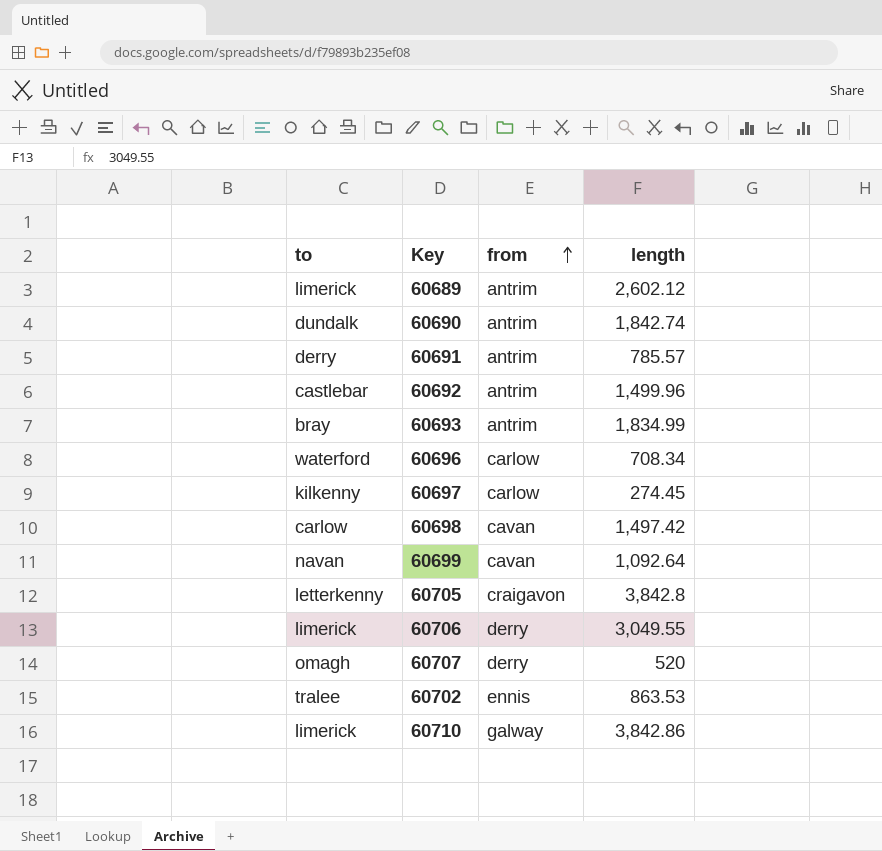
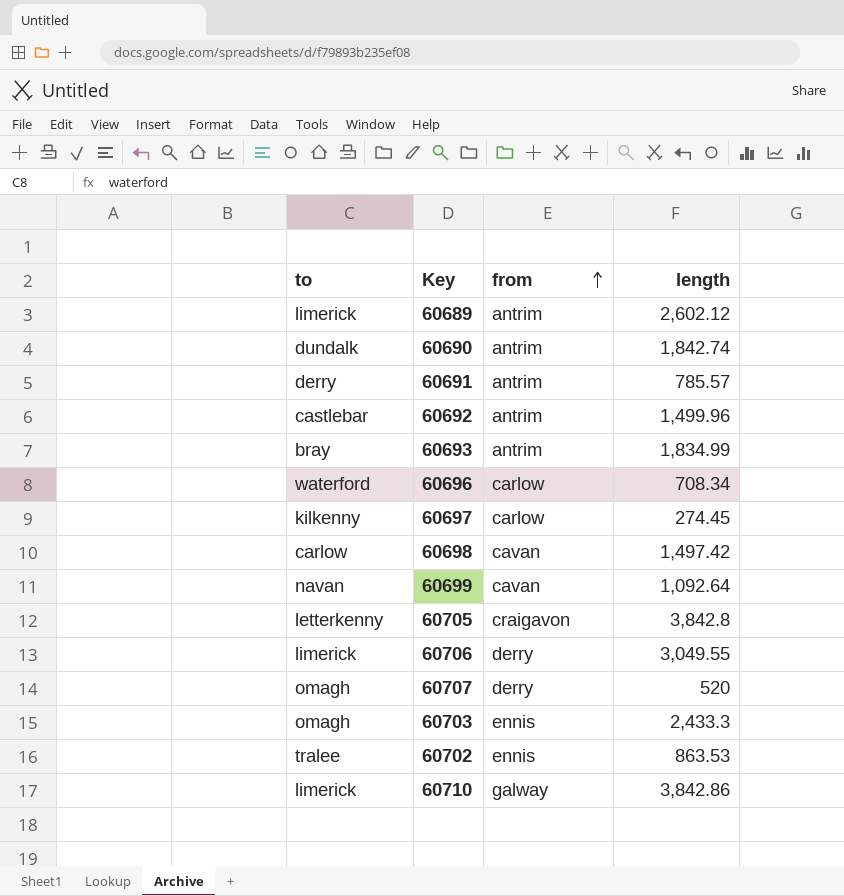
row 60703: none -> omagh | ennis | 2,433.3

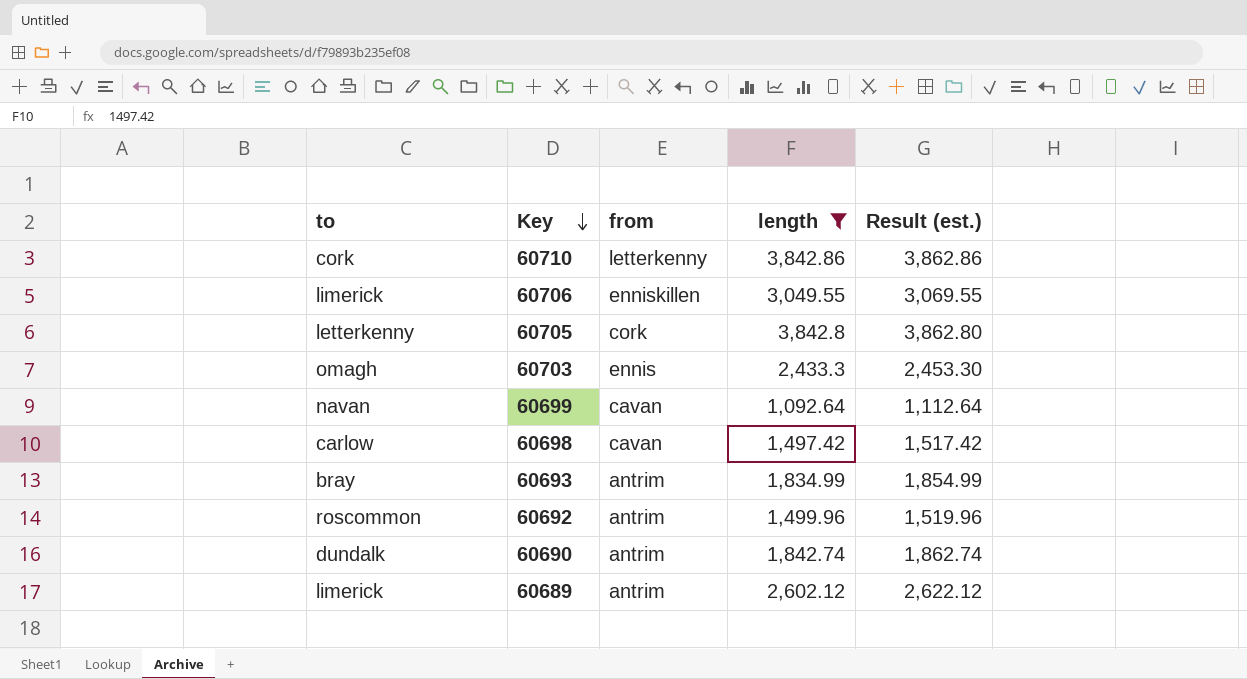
filter: none -> length >= 1,092.64
row order: from ascending -> Key descending
column Result (est.) | formula: none -> [length] + 20
60710 | to: limerick -> cork
60710 | from: galway -> letterkenny
60706 | from: derry -> enniskillen
60705 | from: craigavon -> cork
60692 | to: castlebar -> roscommon

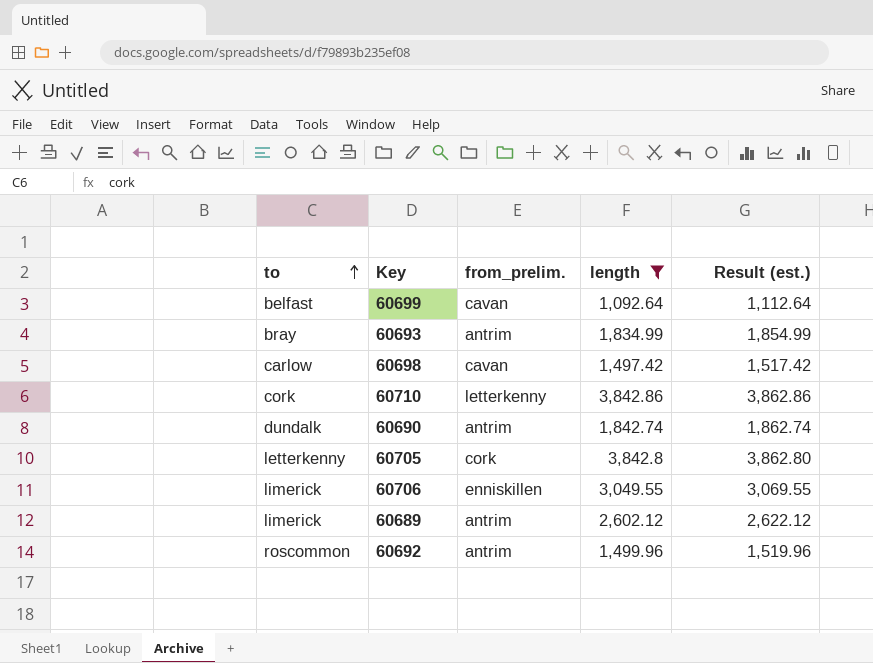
row order: Key descending -> to ascending
column name: from -> from_prelim.
row 60703: omagh | ennis | 2,433.3 | 2,453.30 -> none
60699 | to: navan -> belfast

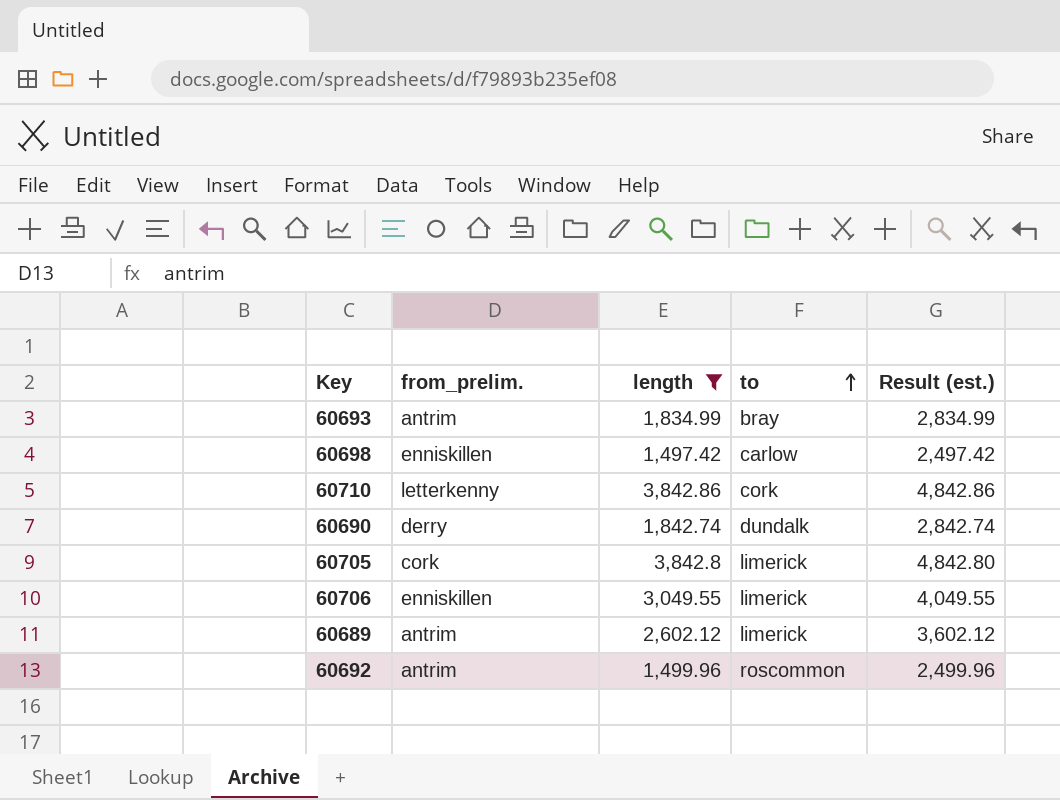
column to | position: 1 -> 4
column Result (est.) | formula: [length] + 20 -> [length] + 1000
row 60699: belfast | cavan | 1,092.64 | 1,112.64 -> none
60698 | from_prelim.: cavan -> enniskillen
60690 | from_prelim.: antrim -> derry
60705 | to: letterkenny -> limerick

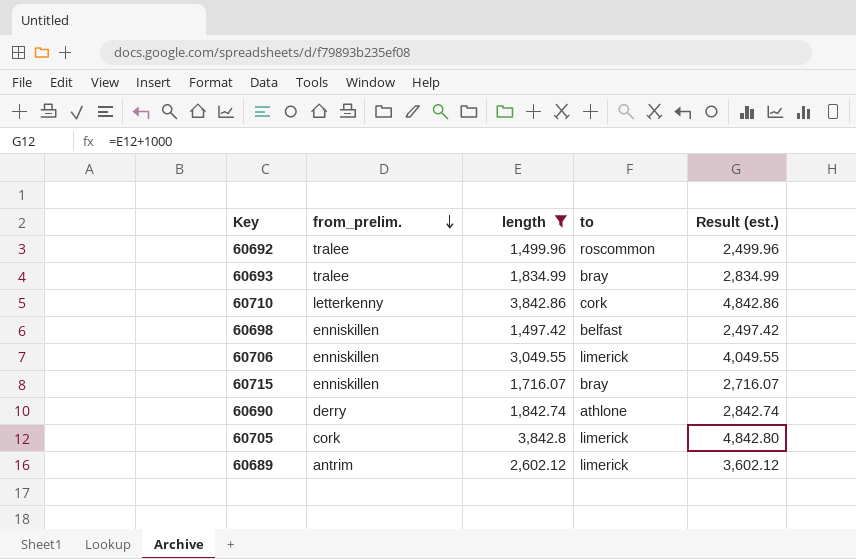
row order: to ascending -> from_prelim. descending
60692 | from_prelim.: antrim -> tralee
60693 | from_prelim.: antrim -> tralee
60698 | to: carlow -> belfast
row 60715: none -> enniskillen | 1,716.07 | bray | 2,716.07
60690 | to: dundalk -> athlone

